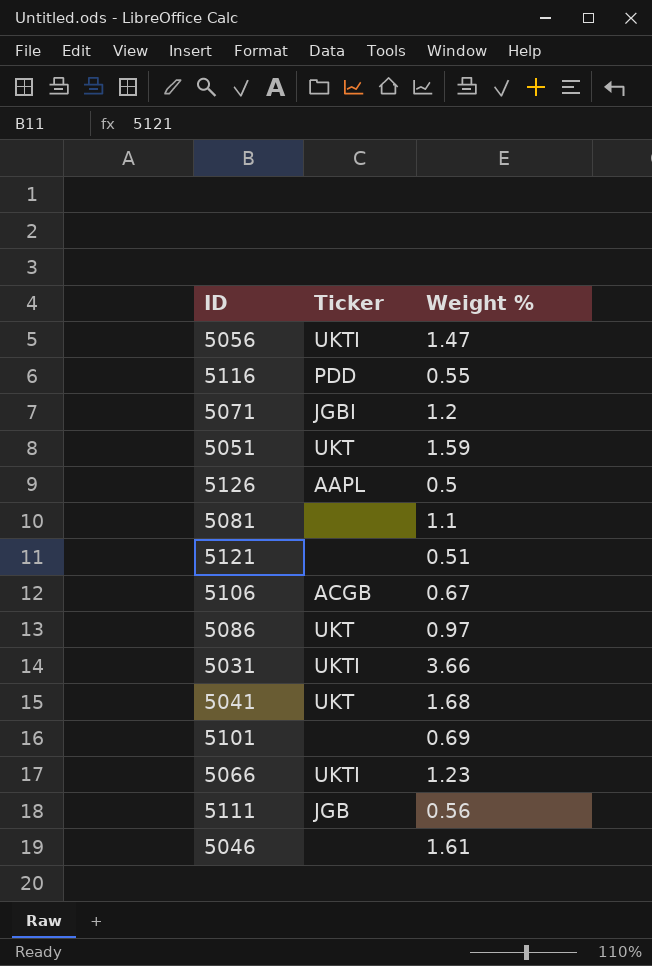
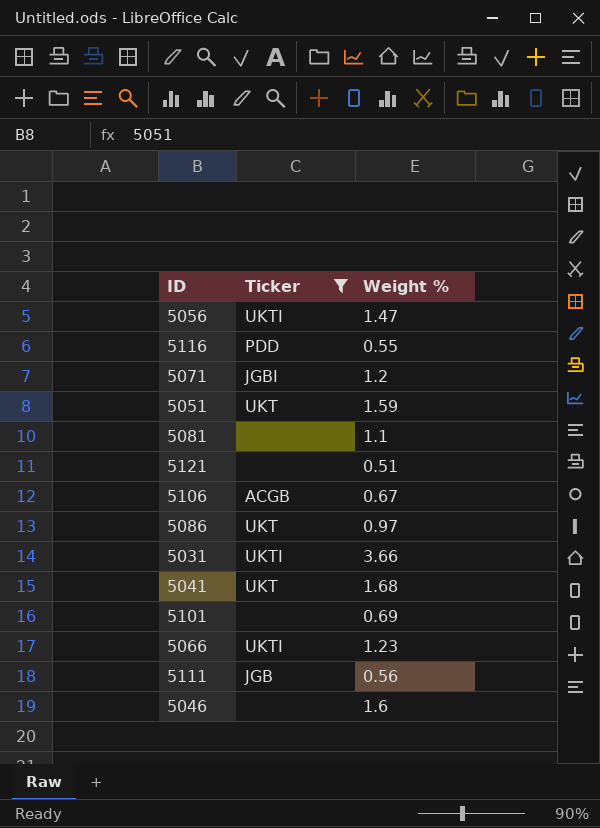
filter: none -> Ticker != AAPL
5046 | Weight %: 1.61 -> 1.6

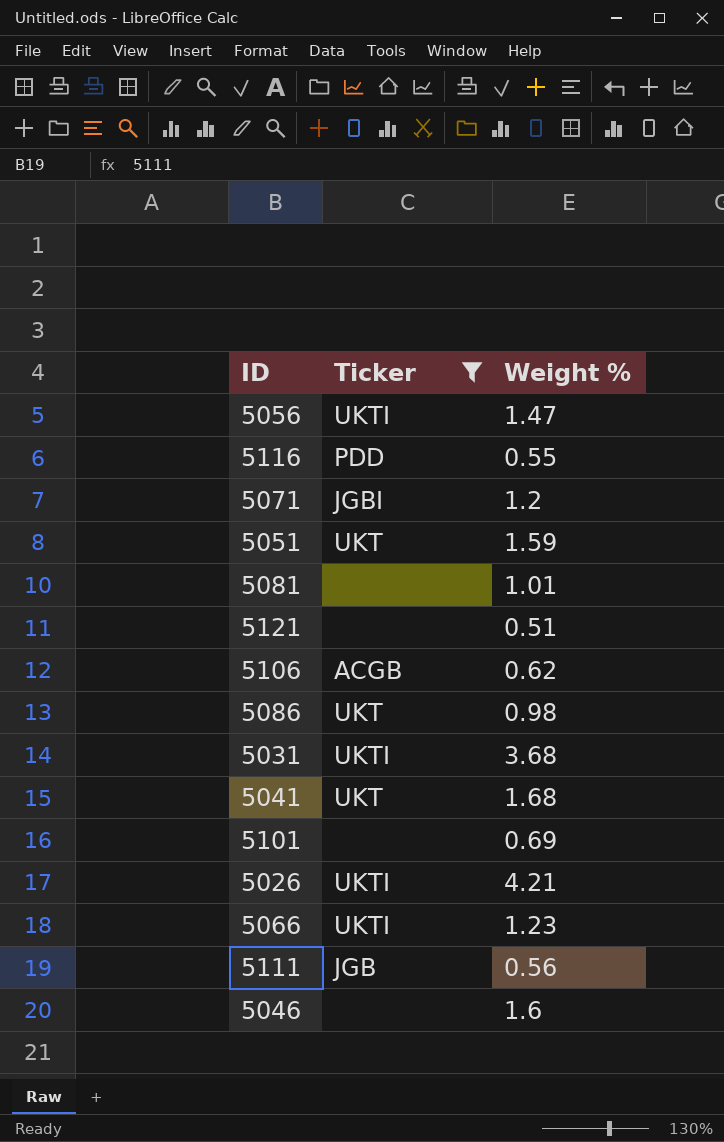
5081 | Weight %: 1.1 -> 1.01
5106 | Weight %: 0.67 -> 0.62
5086 | Weight %: 0.97 -> 0.98
5031 | Weight %: 3.66 -> 3.68
row 5026: none -> UKTI | 4.21

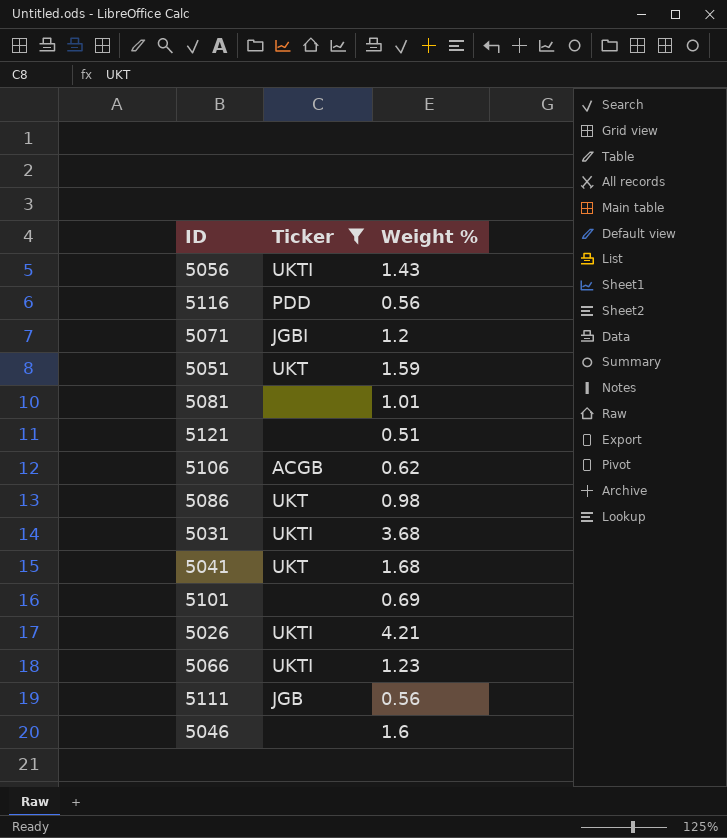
5056 | Weight %: 1.47 -> 1.43
5116 | Weight %: 0.55 -> 0.56

